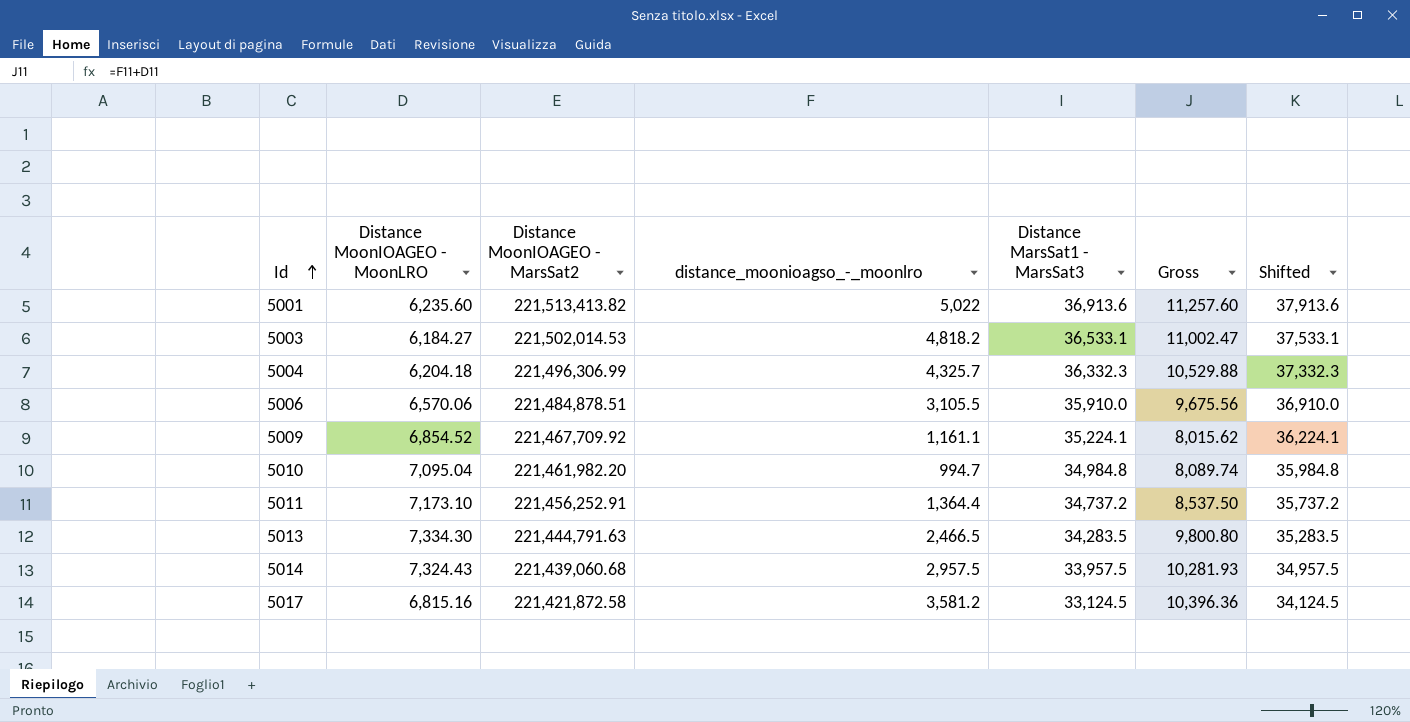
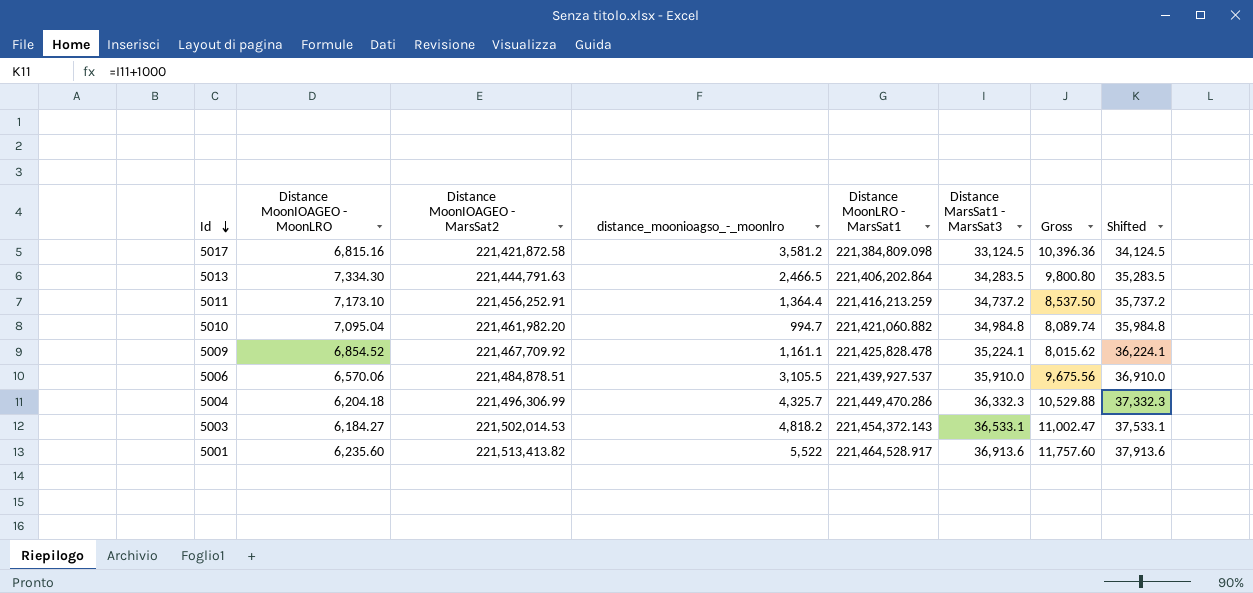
row order: Id ascending -> Id descending
column Distance MoonLRO - MarsSat1 | position: none -> 5
row 5014: 7,324.43 | 221,439,060.68 | 2,957.5 | 33,957.5 | 10,281.93 | 34,957.5 -> none
5001 | distance_moonioagso_-_moonlro: 5,022 -> 5,522
5001 | Gross: 11,257.60 -> 11,757.60

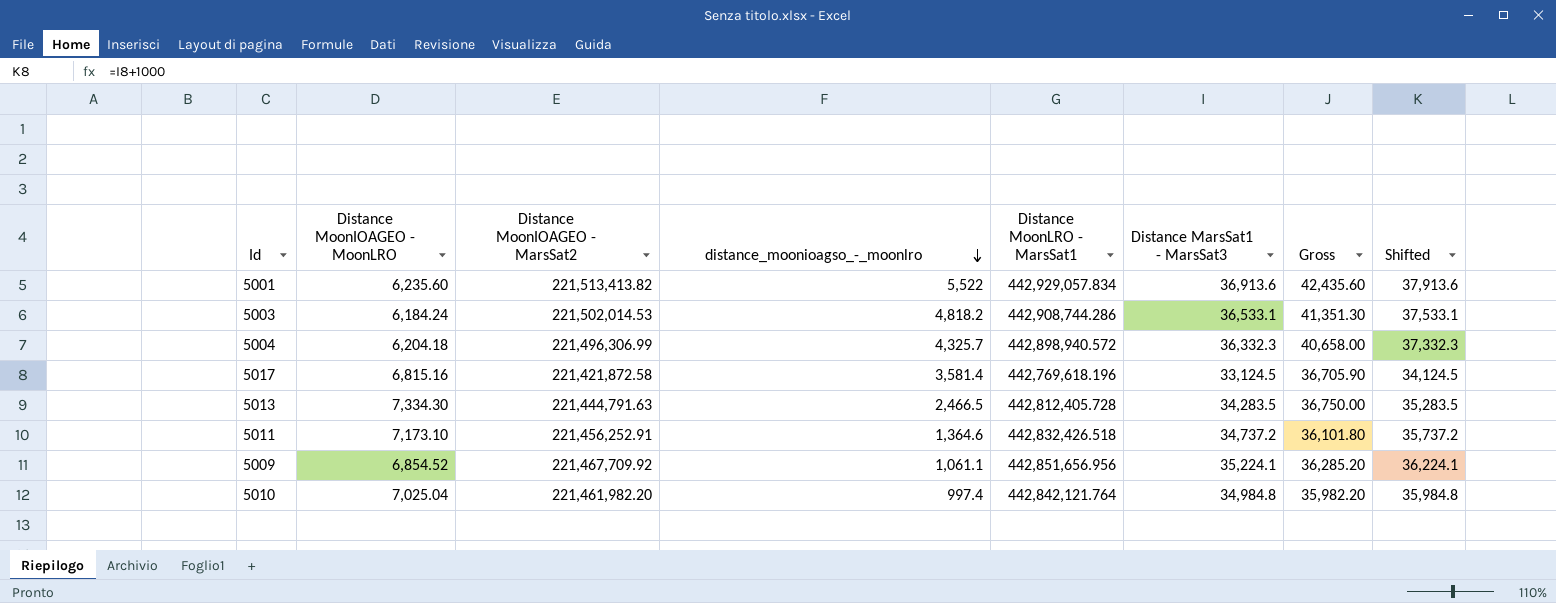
row order: Id descending -> distance_moonioagso_-_moonlro descending
column Gross | formula: [Distance MoonIOAGEO - MoonLRO] + [distance_moonioagso_-_moonlro] -> [distance_moonioagso_-_moonlro] + [Distance MarsSat1 - MarsSat3]
row 5006: 6,570.06 | 221,484,878.51 | 3,105.5 | 221,439,927.537 | 35,910.0 | 9,675.56 | 36,910.0 -> none
5001 | Distance MoonLRO - MarsSat1: 221,464,528.917 -> 442,929,057.834
5003 | Distance MoonIOAGEO - MoonLRO: 6,184.27 -> 6,184.24
5003 | Distance MoonLRO - MarsSat1: 221,454,372.143 -> 442,908,744.286
5004 | Distance MoonLRO - MarsSat1: 221,449,470.286 -> 442,898,940.572
5017 | distance_moonioagso_-_moonlro: 3,581.2 -> 3,581.4
5017 | Distance MoonLRO - MarsSat1: 221,384,809.098 -> 442,769,618.196
5013 | Distance MoonLRO - MarsSat1: 221,406,202.864 -> 442,812,405.728
5011 | distance_moonioagso_-_moonlro: 1,364.4 -> 1,364.6
5011 | Distance MoonLRO - MarsSat1: 221,416,213.259 -> 442,832,426.518
5009 | distance_moonioagso_-_moonlro: 1,161.1 -> 1,061.1
5009 | Distance MoonLRO - MarsSat1: 221,425,828.478 -> 442,851,656.956
5010 | Distance MoonIOAGEO - MoonLRO: 7,095.04 -> 7,025.04
5010 | distance_moonioagso_-_moonlro: 994.7 -> 997.4
5010 | Distance MoonLRO - MarsSat1: 221,421,060.882 -> 442,842,121.764

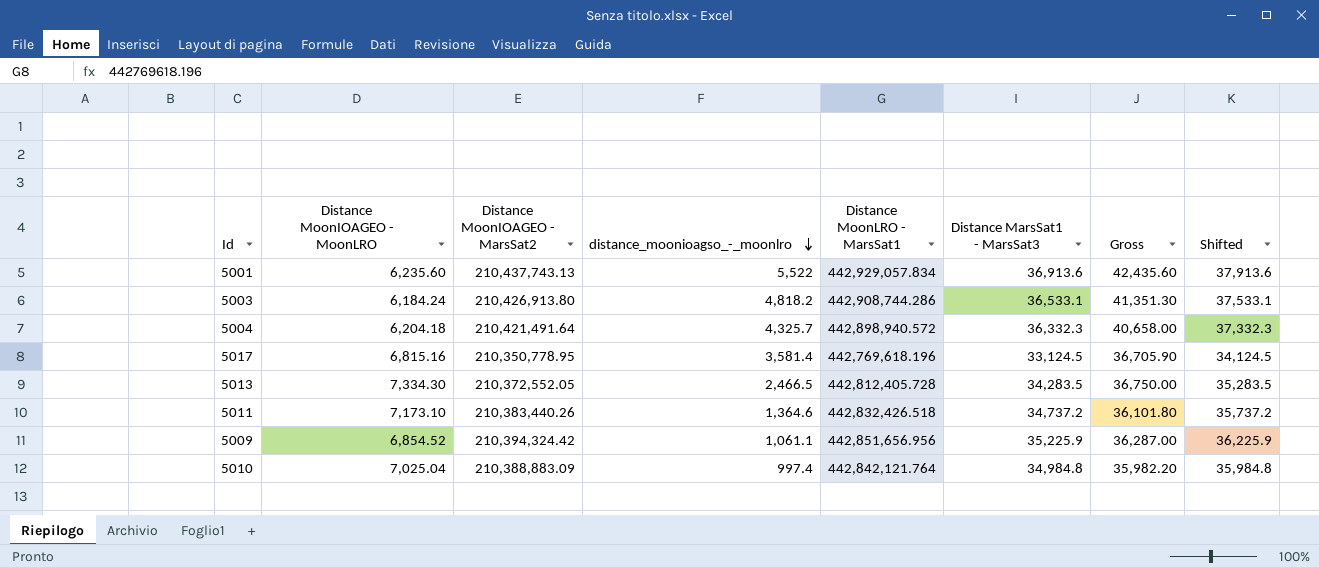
5001 | Distance MoonIOAGEO - MarsSat2: 221,513,413.82 -> 210,437,743.13
5003 | Distance MoonIOAGEO - MarsSat2: 221,502,014.53 -> 210,426,913.80
5004 | Distance MoonIOAGEO - MarsSat2: 221,496,306.99 -> 210,421,491.64
5017 | Distance MoonIOAGEO - MarsSat2: 221,421,872.58 -> 210,350,778.95
5013 | Distance MoonIOAGEO - MarsSat2: 221,444,791.63 -> 210,372,552.05
5011 | Distance MoonIOAGEO - MarsSat2: 221,456,252.91 -> 210,383,440.26
5009 | Distance MoonIOAGEO - MarsSat2: 221,467,709.92 -> 210,394,324.42
5009 | Distance MarsSat1 - MarsSat3: 35,224.1 -> 35,225.9
5009 | Gross: 36,285.20 -> 36,287.00
5009 | Shifted: 36,224.1 -> 36,225.9
5010 | Distance MoonIOAGEO - MarsSat2: 221,461,982.20 -> 210,388,883.09

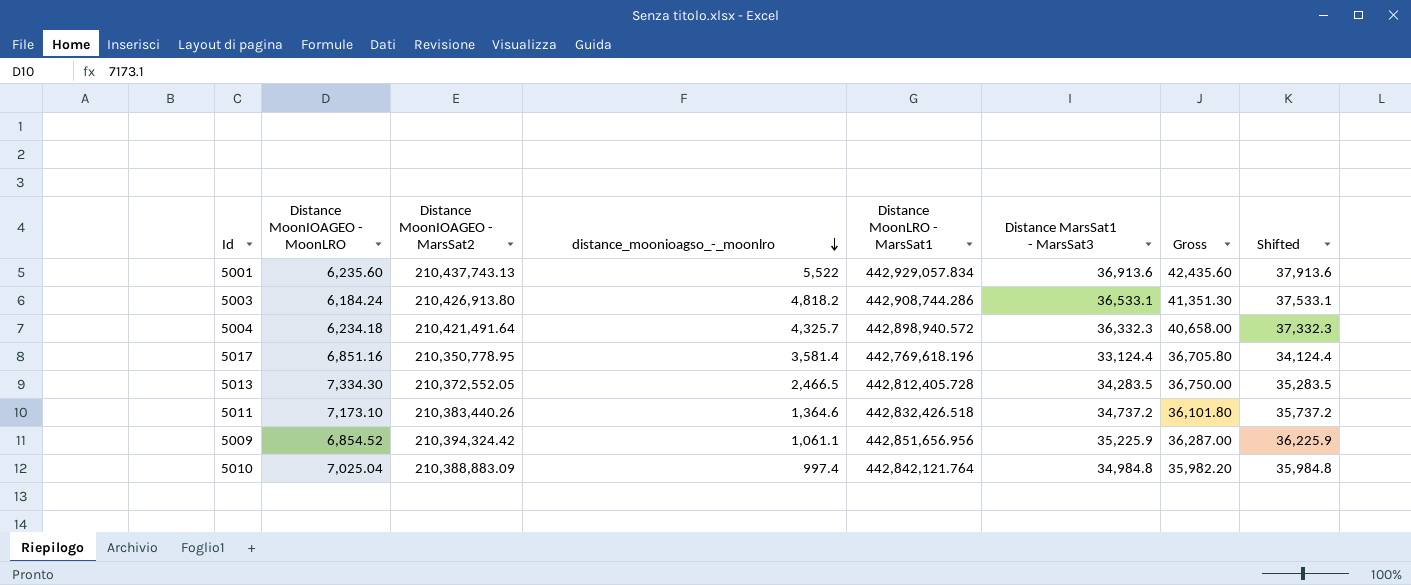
5004 | Distance MoonIOAGEO - MoonLRO: 6,204.18 -> 6,234.18
5017 | Distance MoonIOAGEO - MoonLRO: 6,815.16 -> 6,851.16
5017 | Distance MarsSat1 - MarsSat3: 33,124.5 -> 33,124.4
5017 | Gross: 36,705.90 -> 36,705.80
5017 | Shifted: 34,124.5 -> 34,124.4

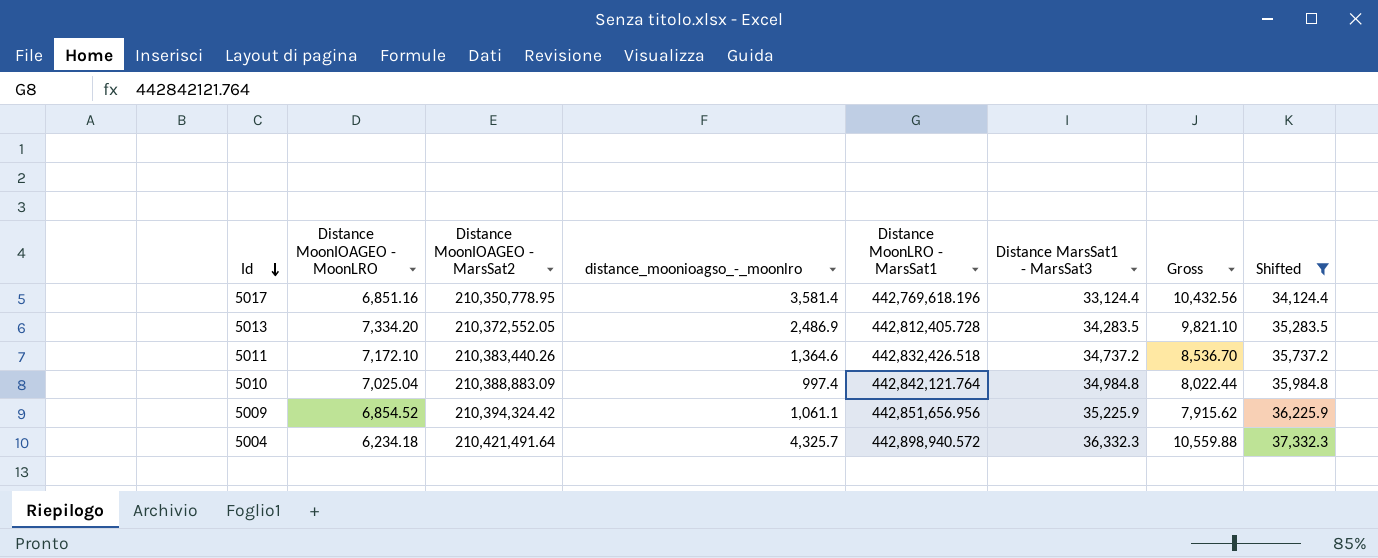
filter: none -> Shifted <= 37,332.3
row order: distance_moonioagso_-_moonlro descending -> Id descending
column Gross | formula: [distance_moonioagso_-_moonlro] + [Distance MarsSat1 - MarsSat3] -> [Distance MoonIOAGEO - MoonLRO] + [distance_moonioagso_-_moonlro]
5013 | Distance MoonIOAGEO - MoonLRO: 7,334.30 -> 7,334.20
5013 | distance_moonioagso_-_moonlro: 2,466.5 -> 2,486.9
5011 | Distance MoonIOAGEO - MoonLRO: 7,173.10 -> 7,172.10

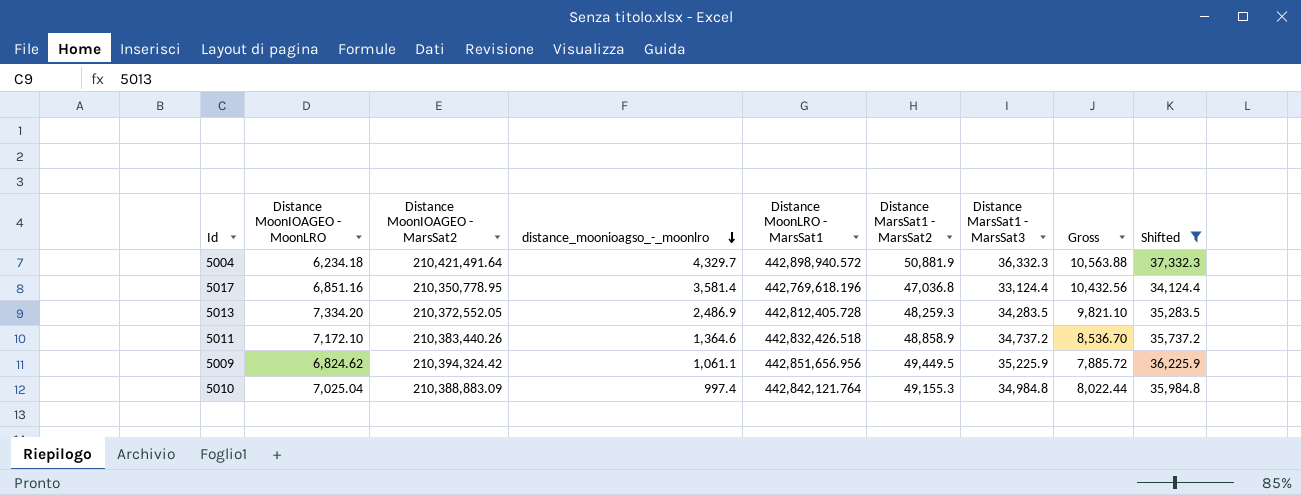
row order: Id descending -> distance_moonioagso_-_moonlro descending
column Distance MarsSat1 - MarsSat2 | position: none -> 6
5004 | distance_moonioagso_-_moonlro: 4,325.7 -> 4,329.7
5004 | Gross: 10,559.88 -> 10,563.88
5009 | Distance MoonIOAGEO - MoonLRO: 6,854.52 -> 6,824.62
5009 | Gross: 7,915.62 -> 7,885.72

